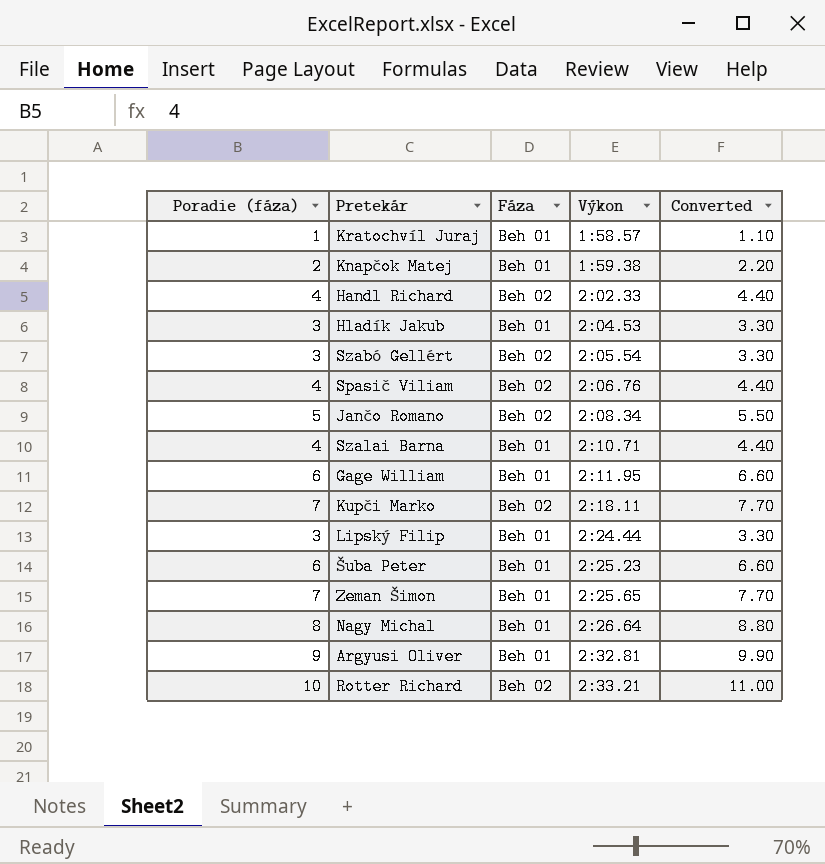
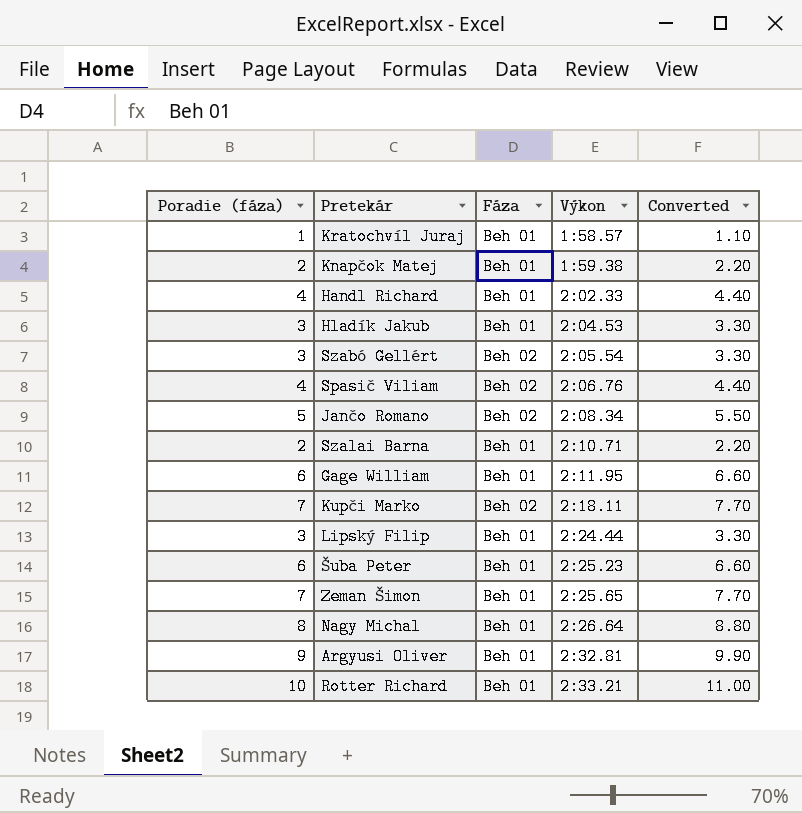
Handl Richard | Fáza: Beh 02 -> Beh 01
Szalai Barna | Poradie (fáza): 4 -> 2
Szalai Barna | Converted: 4.40 -> 2.20
Rotter Richard | Fáza: Beh 02 -> Beh 01

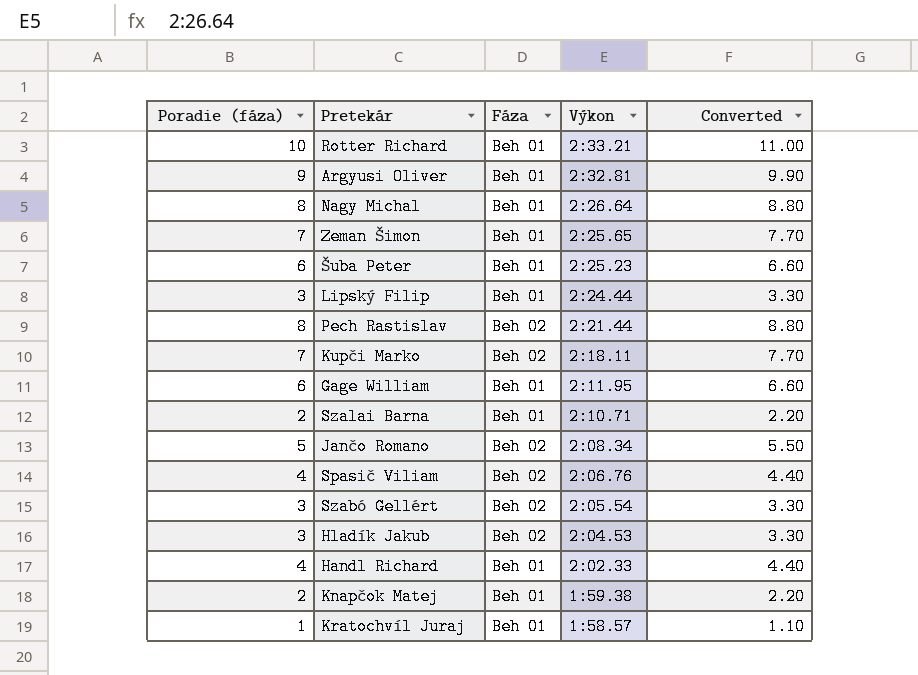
row order: Výkon ascending -> Výkon descending
row Pech Rastislav: none -> 8 | Beh 02 | 2:21.44 | 8.80
Hladík Jakub | Fáza: Beh 01 -> Beh 02

